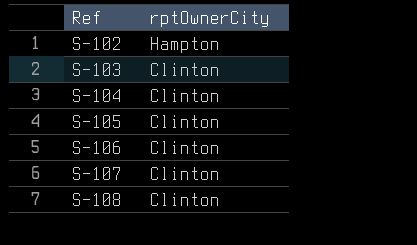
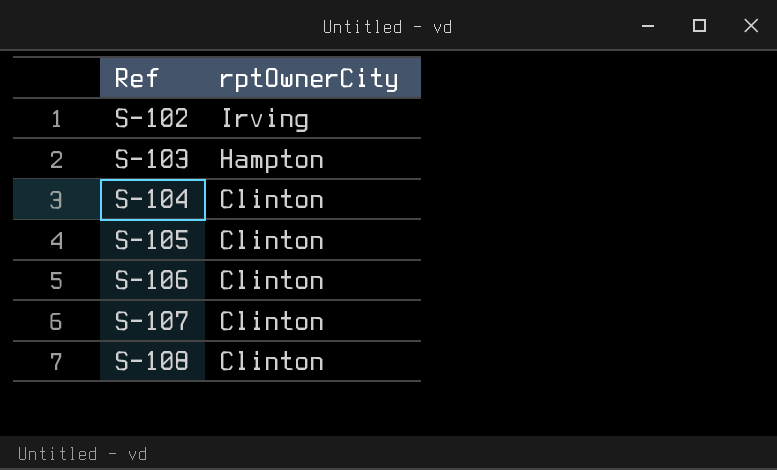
S-102 | rptOwnerCity: Hampton -> Irving
S-103 | rptOwnerCity: Clinton -> Hampton

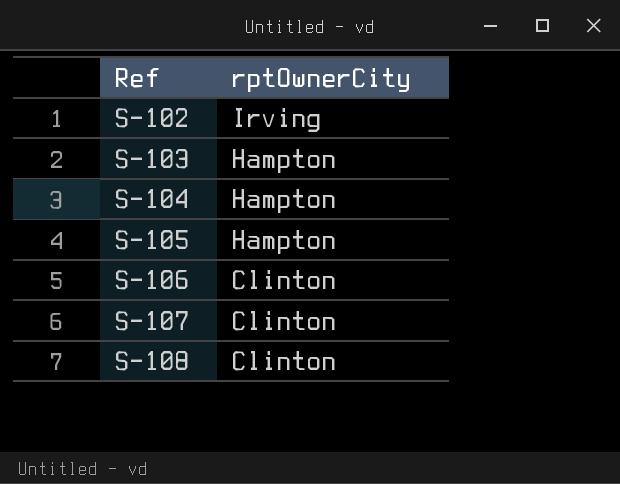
S-104 | rptOwnerCity: Clinton -> Hampton
S-105 | rptOwnerCity: Clinton -> Hampton

